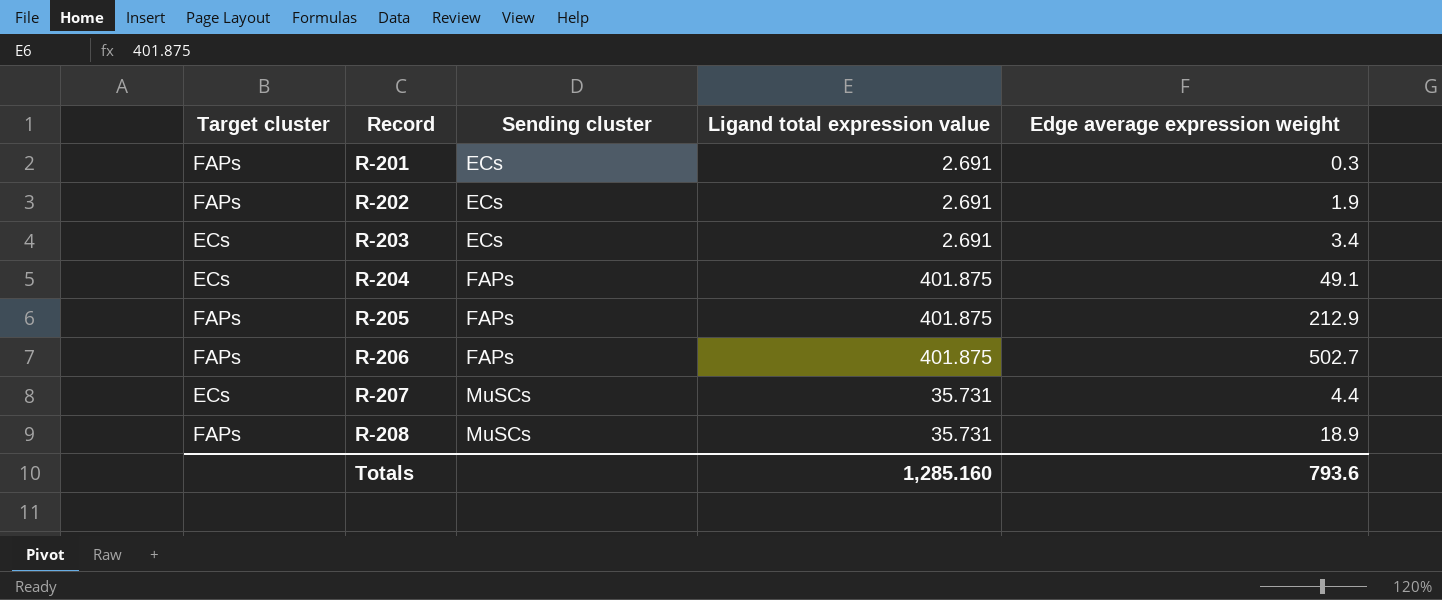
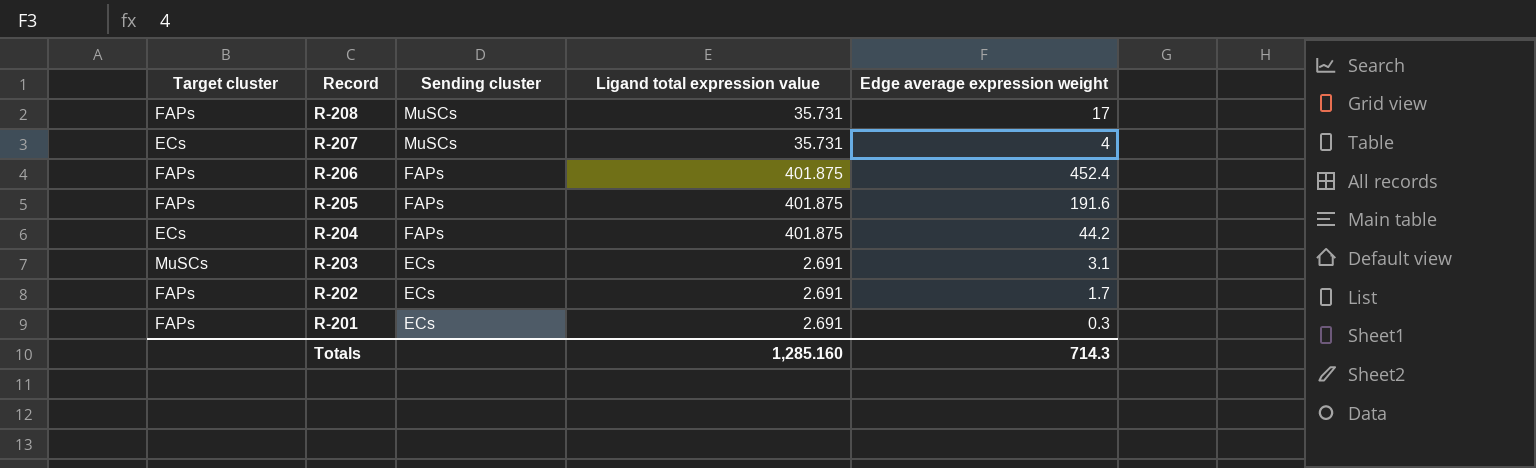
row order: Record ascending -> Record descending
R-208 | Edge average expression weight: 18.9 -> 17
R-207 | Edge average expression weight: 4.4 -> 4
R-206 | Edge average expression weight: 502.7 -> 452.4
R-205 | Edge average expression weight: 212.9 -> 191.6
R-204 | Edge average expression weight: 49.1 -> 44.2
R-203 | Target cluster: ECs -> MuSCs
R-203 | Edge average expression weight: 3.4 -> 3.1
R-202 | Edge average expression weight: 1.9 -> 1.7
Totals | Edge average expression weight: 793.6 -> 714.3

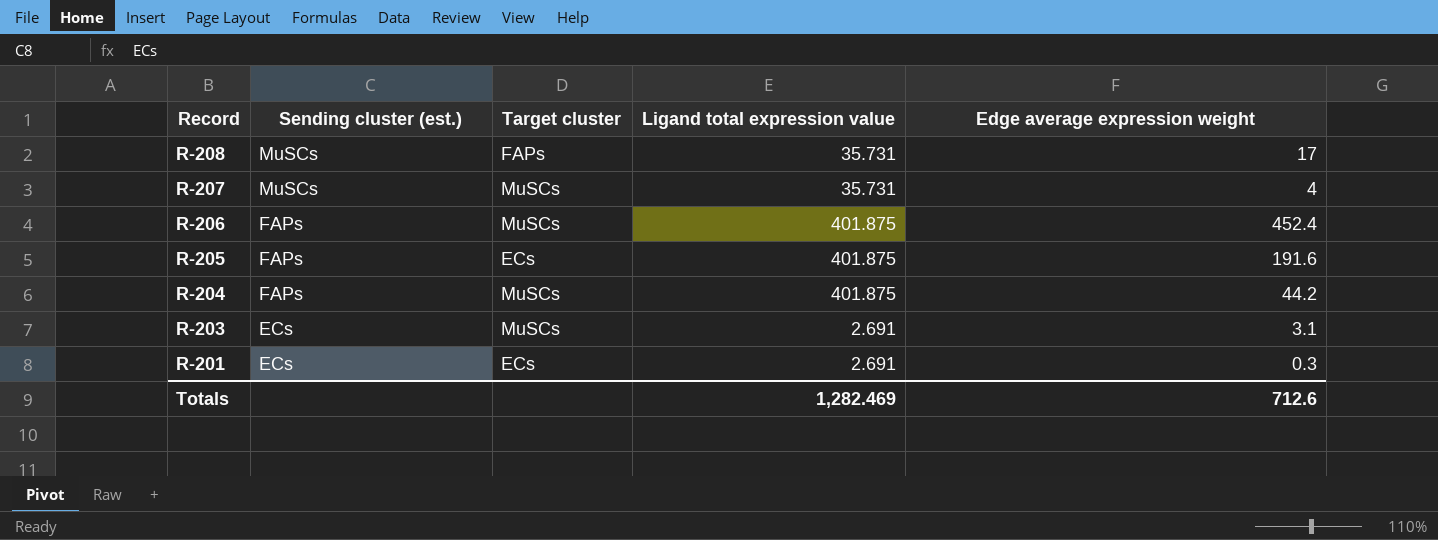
column name: Sending cluster -> Sending cluster (est.)
column Target cluster | position: 1 -> 3
row R-202: FAPs | ECs | 2.691 | 1.7 -> none
R-207 | Target cluster: ECs -> MuSCs
R-206 | Target cluster: FAPs -> MuSCs
R-205 | Target cluster: FAPs -> ECs
R-204 | Target cluster: ECs -> MuSCs
R-201 | Target cluster: FAPs -> ECs
Totals | Ligand total expression value: 1,285.160 -> 1,282.469
Totals | Edge average expression weight: 714.3 -> 712.6

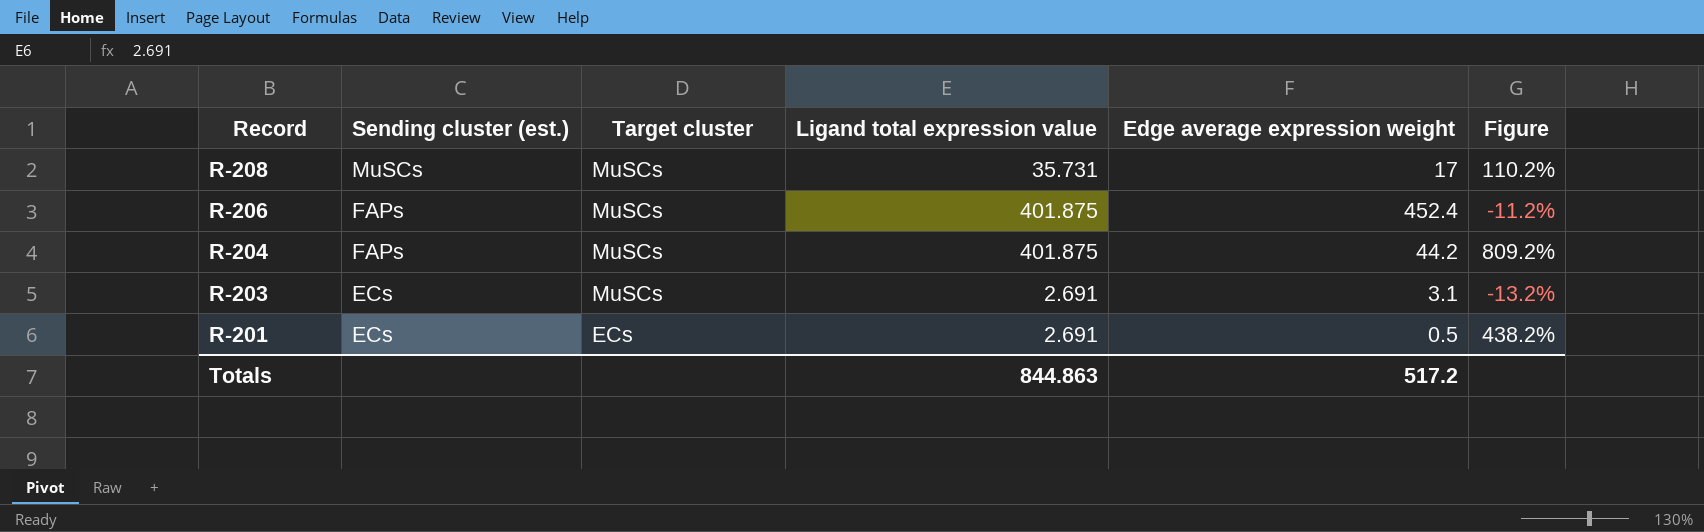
column Figure | formula: none -> ([Ligand total expression value] - [Edge average expression weight]) / [Edge average expression weight]
row R-207: MuSCs | MuSCs | 35.731 | 4 -> none
row R-205: FAPs | ECs | 401.875 | 191.6 -> none
R-208 | Target cluster: FAPs -> MuSCs
R-201 | Edge average expression weight: 0.3 -> 0.5
Totals | Ligand total expression value: 1,282.469 -> 844.863
Totals | Edge average expression weight: 712.6 -> 517.2

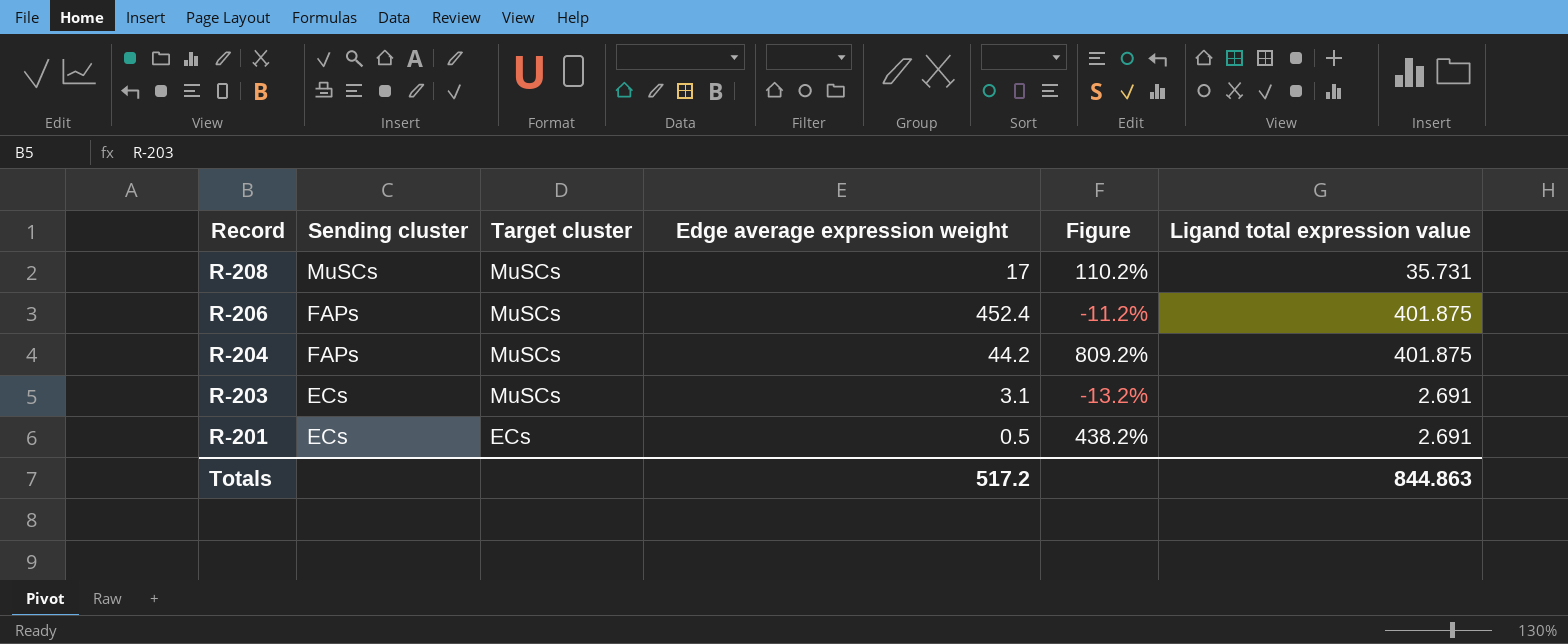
column name: Sending cluster (est.) -> Sending cluster
column Ligand total expression value | position: 4 -> 6

